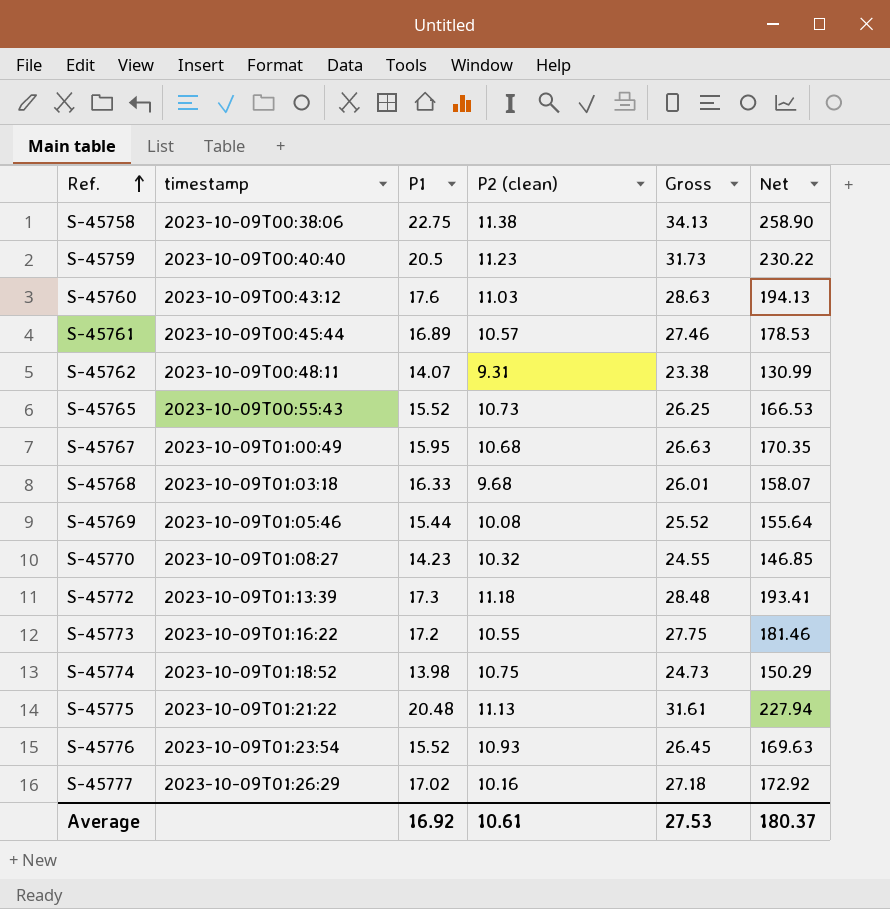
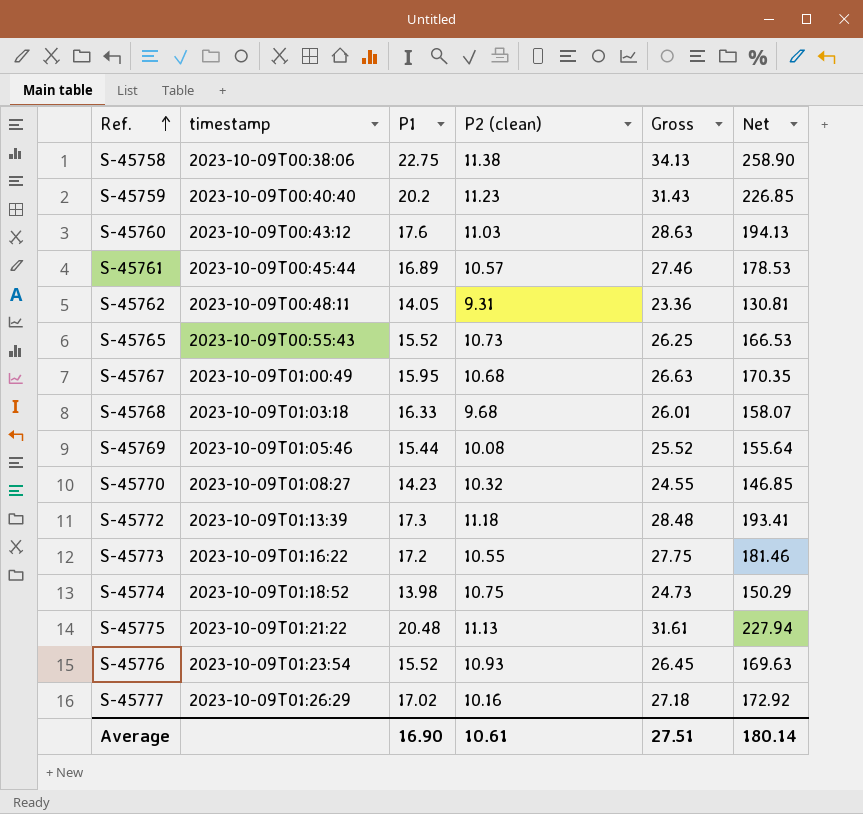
S-45759 | P1: 20.5 -> 20.2
S-45759 | Gross: 31.73 -> 31.43
S-45759 | Net: 230.22 -> 226.85
S-45762 | P1: 14.07 -> 14.05
S-45762 | Gross: 23.38 -> 23.36
S-45762 | Net: 130.99 -> 130.81
Average | P1: 16.92 -> 16.90
Average | Gross: 27.53 -> 27.51
Average | Net: 180.37 -> 180.14

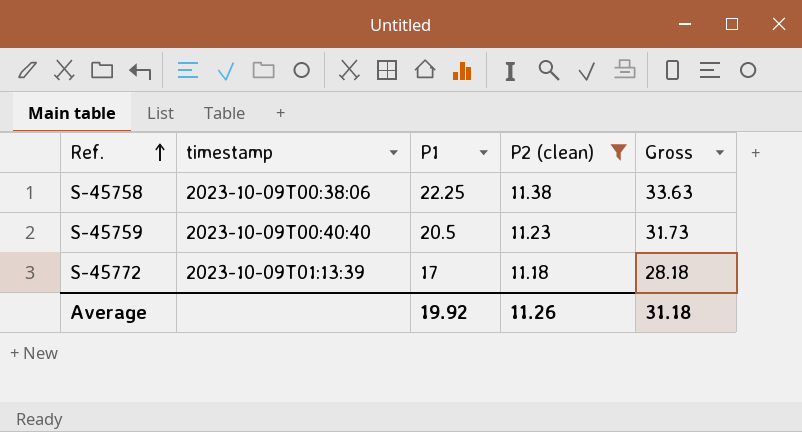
filter: none -> P2 (clean) >= 11.18
column Net | formula: [P1] * [P2 (clean)] -> none
S-45758 | P1: 22.75 -> 22.25
S-45758 | Gross: 34.13 -> 33.63
S-45759 | P1: 20.2 -> 20.5
S-45759 | Gross: 31.43 -> 31.73
S-45772 | P1: 17.3 -> 17
S-45772 | Gross: 28.48 -> 28.18
Average | P1: 16.90 -> 19.92
Average | P2 (clean): 10.61 -> 11.26
Average | Gross: 27.51 -> 31.18

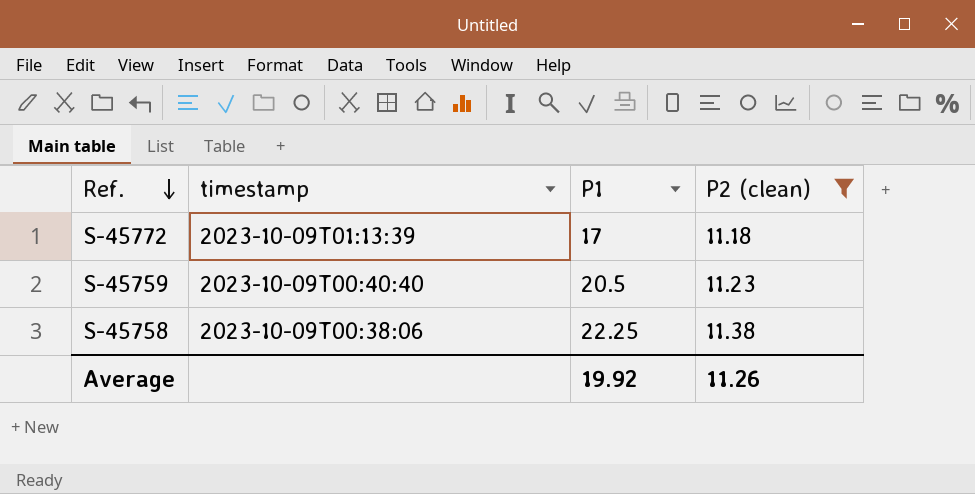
row order: Ref. ascending -> Ref. descending
column Gross | formula: [P1] + [P2 (clean)] -> none

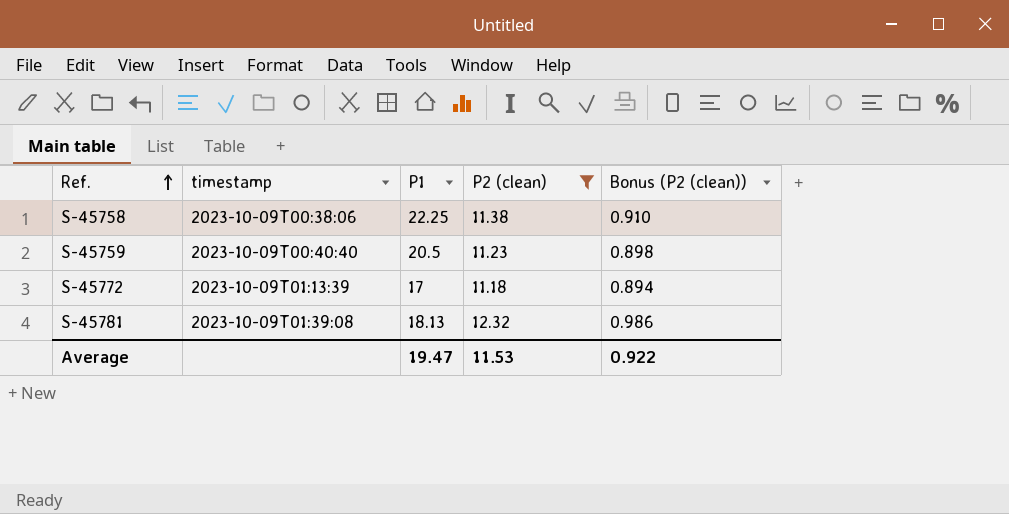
row order: Ref. descending -> Ref. ascending
column Bonus (P2 (clean)) | formula: none -> [P2 (clean)] * 0.08
row S-45781: none -> 2023-10-09T01:39:08 | 18.13 | 12.32 | 0.986
Average | P1: 19.92 -> 19.47
Average | P2 (clean): 11.26 -> 11.53

